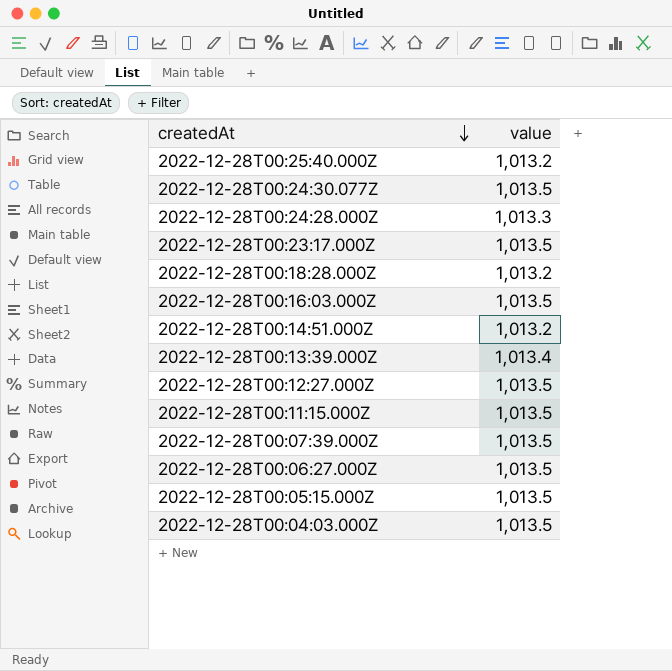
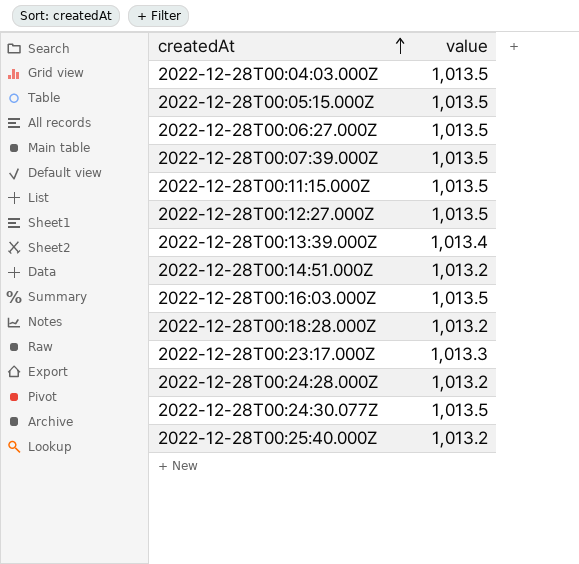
row order: createdAt descending -> createdAt ascending
2022-12-28T00:23:17.000Z | value: 1,013.5 -> 1,013.3
2022-12-28T00:24:28.000Z | value: 1,013.3 -> 1,013.2

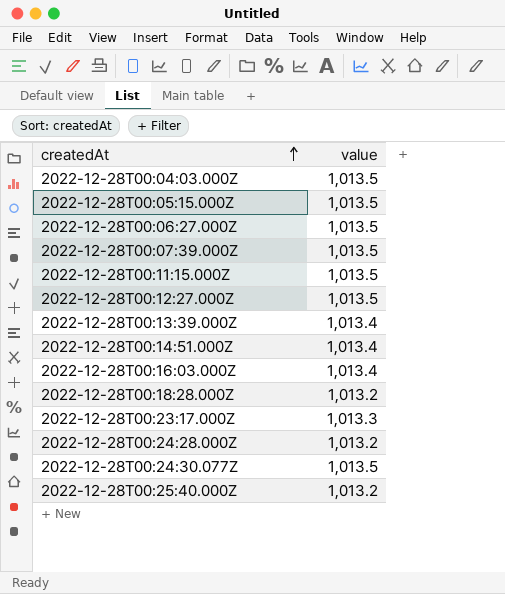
2022-12-28T00:14:51.000Z | value: 1,013.2 -> 1,013.4
2022-12-28T00:16:03.000Z | value: 1,013.5 -> 1,013.4

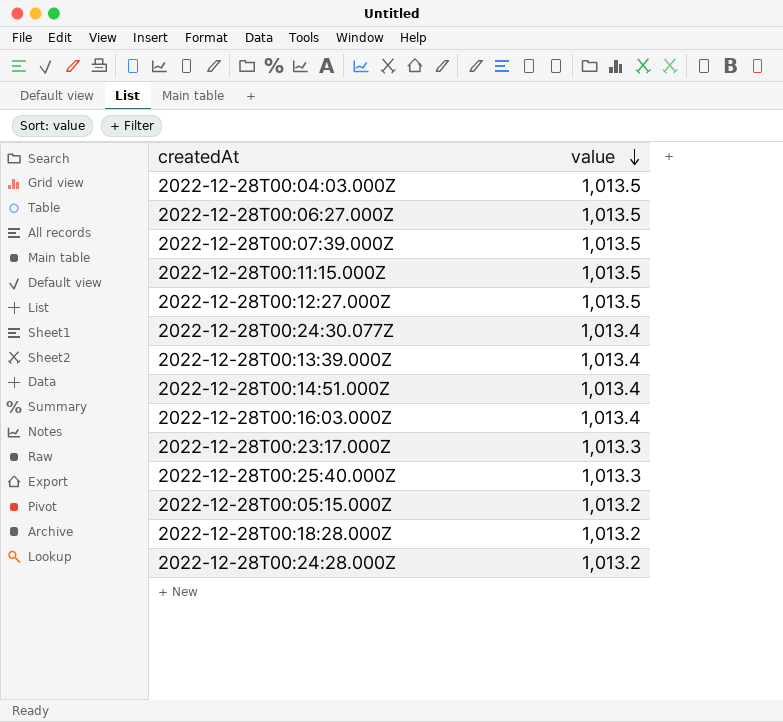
row order: createdAt ascending -> value descending
2022-12-28T00:24:30.077Z | value: 1,013.5 -> 1,013.4
2022-12-28T00:25:40.000Z | value: 1,013.2 -> 1,013.3
2022-12-28T00:05:15.000Z | value: 1,013.5 -> 1,013.2

